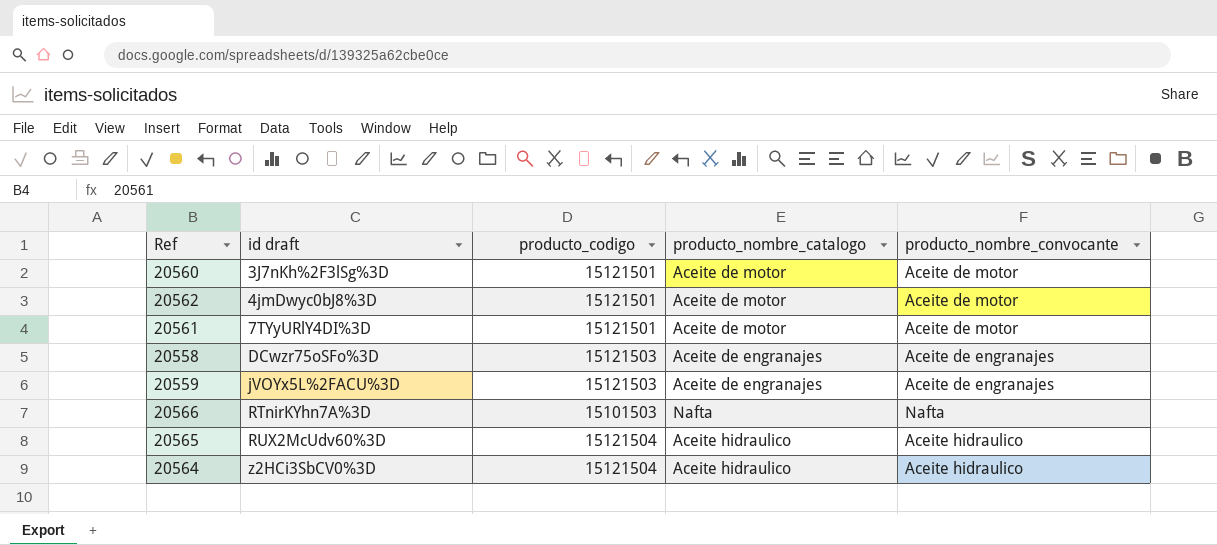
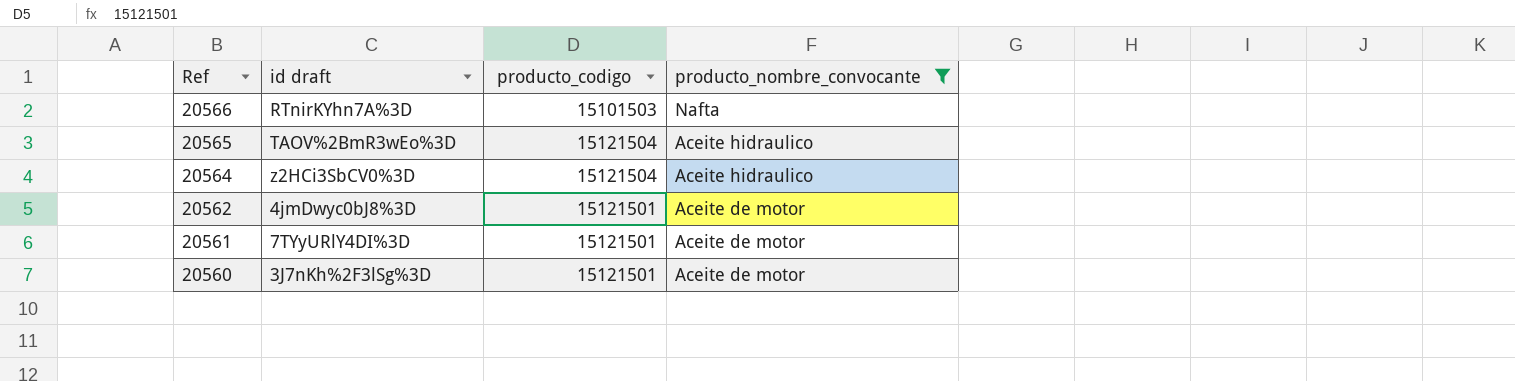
filter: none -> producto_nombre_convocante != Aceite de engranajes
row order: id draft ascending -> Ref descending
column producto_nombre_catalogo | position: 4 -> none
20565 | id draft: RUX2McUdv60%3D -> TAOV%2BmR3wEo%3D

